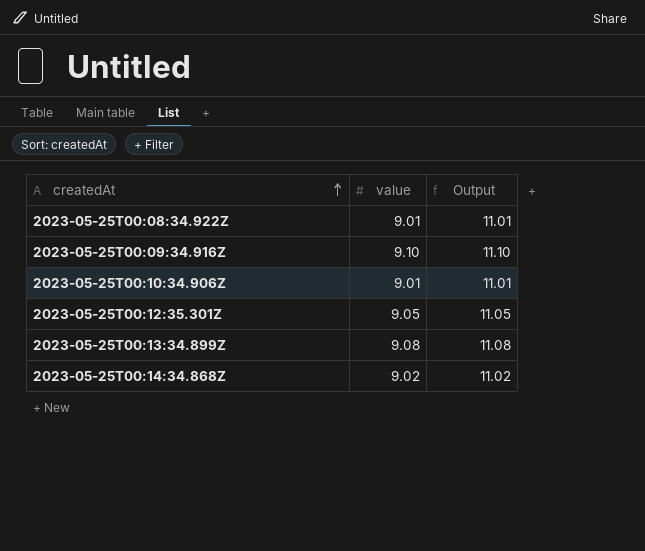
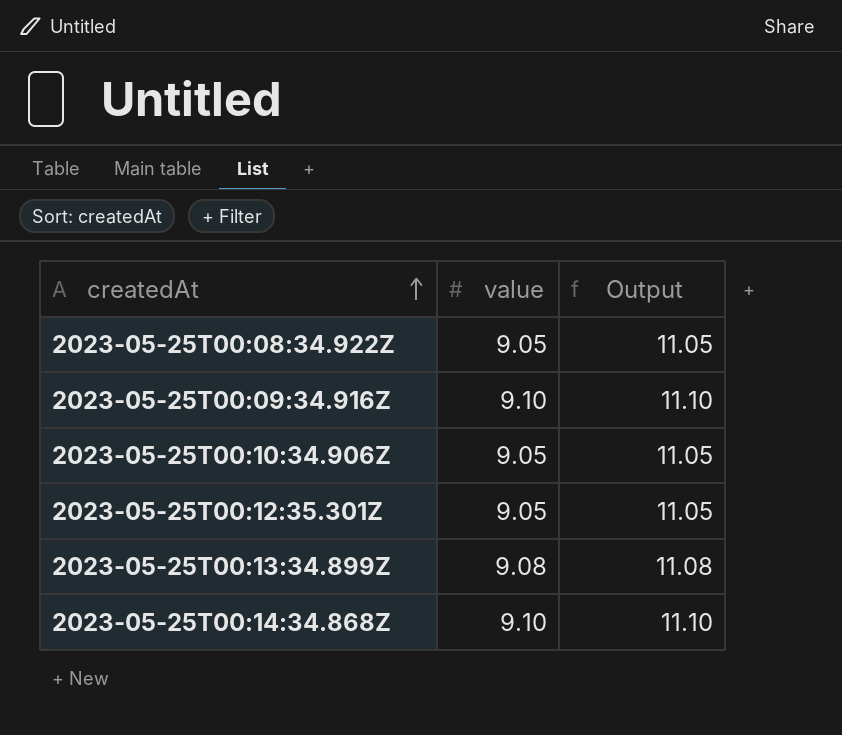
2023-05-25T00:08:34.922Z | value: 9.01 -> 9.05
2023-05-25T00:08:34.922Z | Output: 11.01 -> 11.05
2023-05-25T00:10:34.906Z | value: 9.01 -> 9.05
2023-05-25T00:10:34.906Z | Output: 11.01 -> 11.05
2023-05-25T00:14:34.868Z | value: 9.02 -> 9.10
2023-05-25T00:14:34.868Z | Output: 11.02 -> 11.10

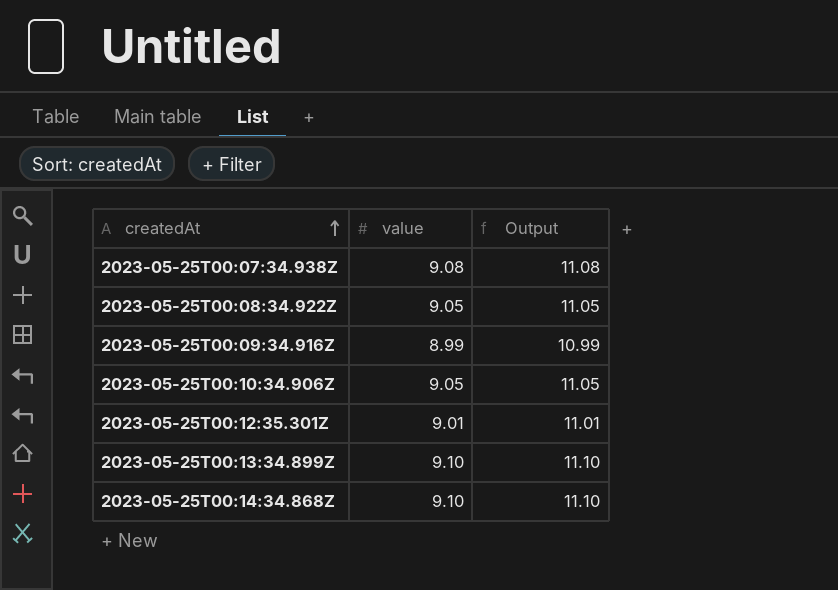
row 2023-05-25T00:07:34.938Z: none -> 9.08 | 11.08
2023-05-25T00:09:34.916Z | value: 9.10 -> 8.99
2023-05-25T00:09:34.916Z | Output: 11.10 -> 10.99
2023-05-25T00:12:35.301Z | value: 9.05 -> 9.01
2023-05-25T00:12:35.301Z | Output: 11.05 -> 11.01
2023-05-25T00:13:34.899Z | value: 9.08 -> 9.10
2023-05-25T00:13:34.899Z | Output: 11.08 -> 11.10

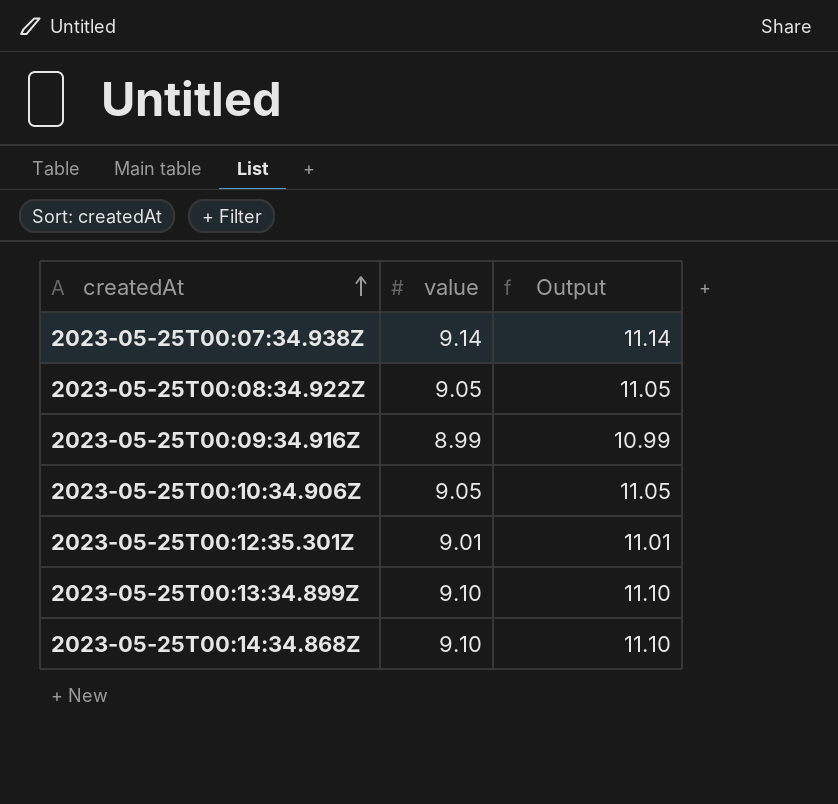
2023-05-25T00:07:34.938Z | value: 9.08 -> 9.14
2023-05-25T00:07:34.938Z | Output: 11.08 -> 11.14

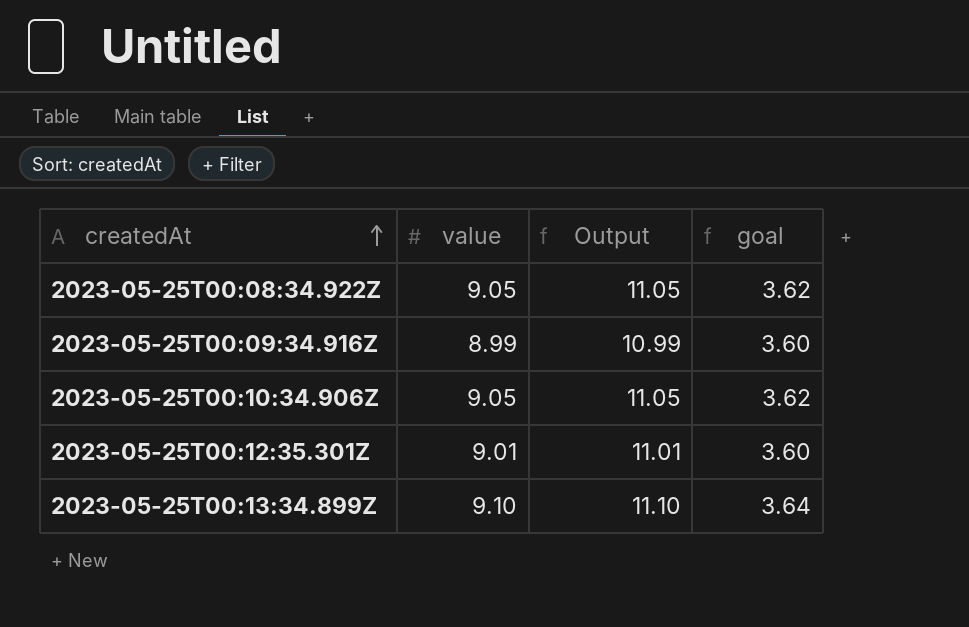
column goal | formula: none -> [value] * 0.4
row 2023-05-25T00:07:34.938Z: 9.14 | 11.14 -> none
row 2023-05-25T00:14:34.868Z: 9.10 | 11.10 -> none

